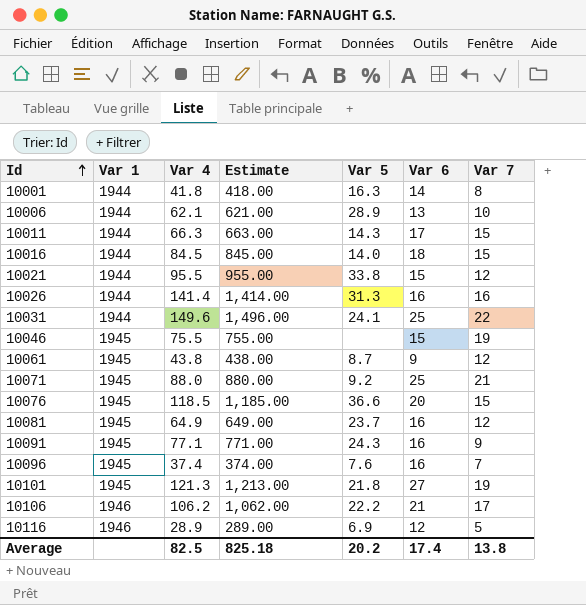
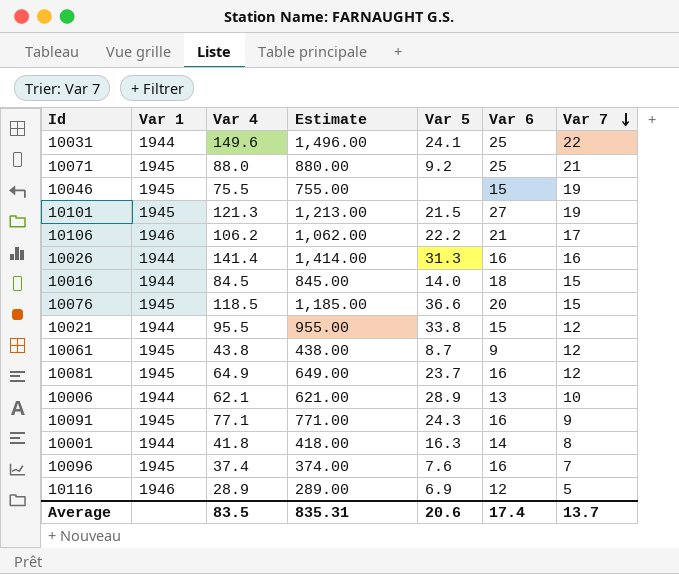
row order: Id ascending -> Var 7 descending
row 10011: 1944 | 66.3 | 663.00 | 14.3 | 17 | 15 -> none
10101 | Var 5: 21.8 -> 21.5
Average | Var 4: 82.5 -> 83.5
Average | Estimate: 825.18 -> 835.31
Average | Var 5: 20.2 -> 20.6
Average | Var 7: 13.8 -> 13.7

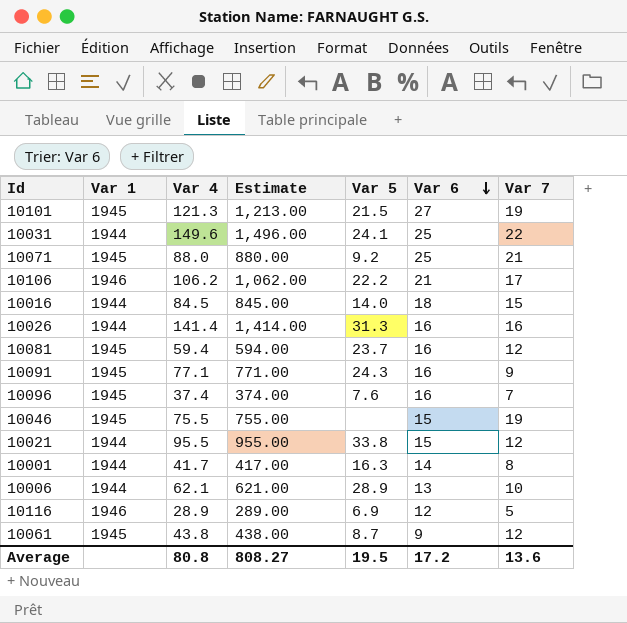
row order: Var 7 descending -> Var 6 descending
row 10076: 1945 | 118.5 | 1,185.00 | 36.6 | 20 | 15 -> none
10081 | Var 4: 64.9 -> 59.4
10081 | Estimate: 649.00 -> 594.00
10001 | Var 4: 41.8 -> 41.7
10001 | Estimate: 418.00 -> 417.00
Average | Var 4: 83.5 -> 80.8
Average | Estimate: 835.31 -> 808.27
Average | Var 5: 20.6 -> 19.5
Average | Var 6: 17.4 -> 17.2
Average | Var 7: 13.7 -> 13.6

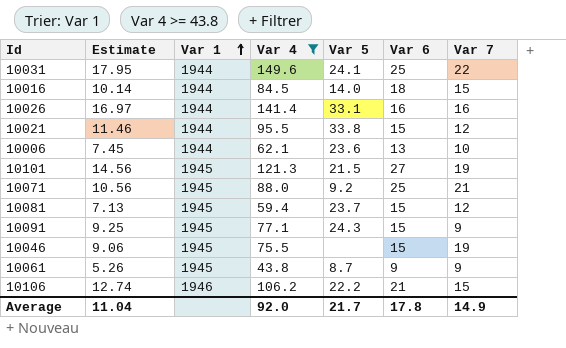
filter: none -> Var 4 >= 43.8
row order: Var 6 descending -> Var 1 ascending
column Estimate | formula: [Var 4] * 10 -> [Var 4] * 0.12
column Estimate | position: 4 -> 2
10026 | Var 5: 31.3 -> 33.1
10006 | Var 5: 28.9 -> 23.6
10081 | Var 6: 16 -> 15
10091 | Var 6: 16 -> 15
10061 | Var 7: 12 -> 9
10106 | Var 7: 17 -> 15
Average | Estimate: 808.27 -> 11.04
Average | Var 4: 80.8 -> 92.0
Average | Var 5: 19.5 -> 21.7
Average | Var 6: 17.2 -> 17.8
Average | Var 7: 13.6 -> 14.9

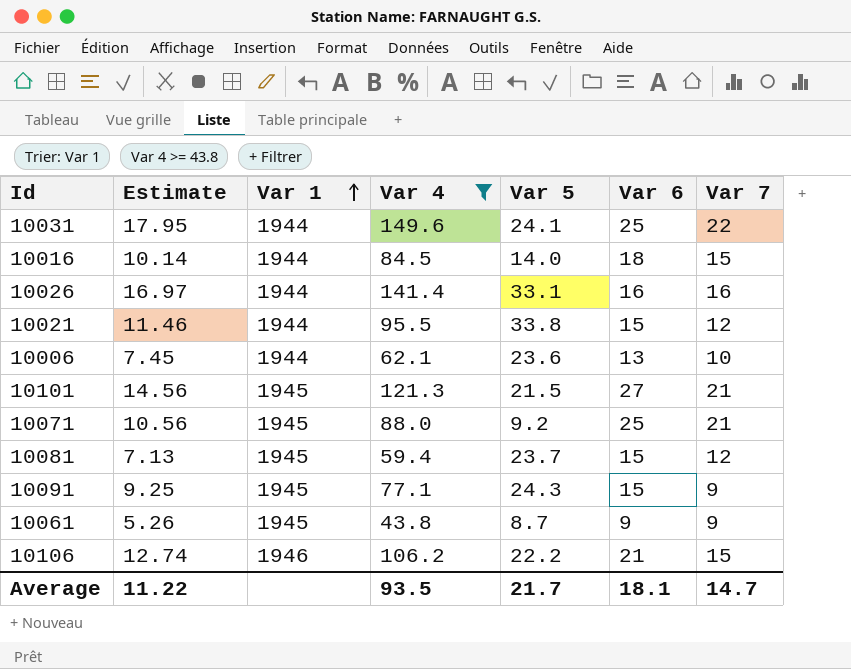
row 10046: 9.06 | 1945 | 75.5 | none | 15 | 19 -> none
10101 | Var 7: 19 -> 21
Average | Estimate: 11.04 -> 11.22
Average | Var 4: 92.0 -> 93.5
Average | Var 6: 17.8 -> 18.1
Average | Var 7: 14.9 -> 14.7

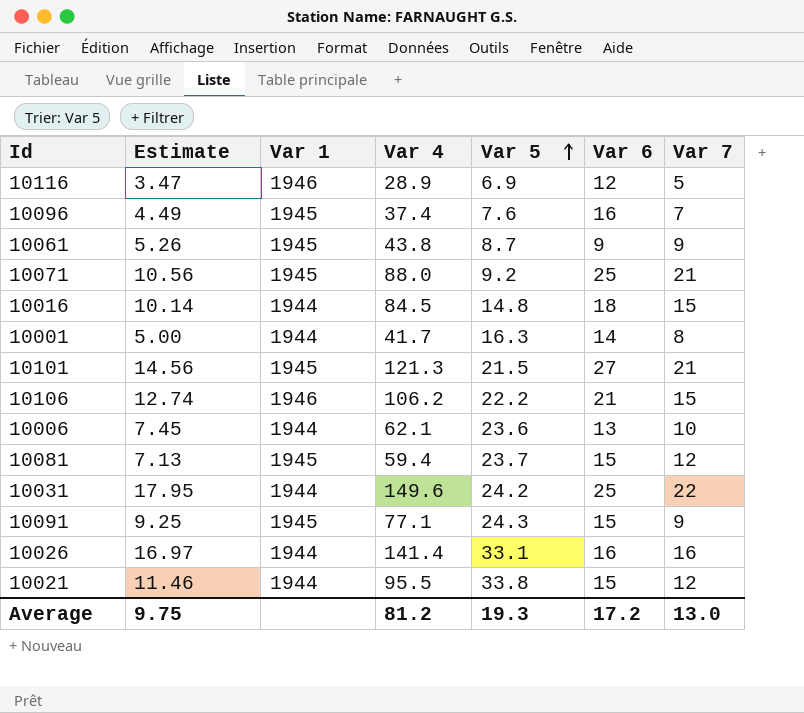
filter: Var 4 >= 43.8 -> none
row order: Var 1 ascending -> Var 5 ascending
10016 | Var 5: 14.0 -> 14.8
10031 | Var 5: 24.1 -> 24.2
Average | Estimate: 11.22 -> 9.75
Average | Var 4: 93.5 -> 81.2
Average | Var 5: 21.7 -> 19.3
Average | Var 6: 18.1 -> 17.2
Average | Var 7: 14.7 -> 13.0

